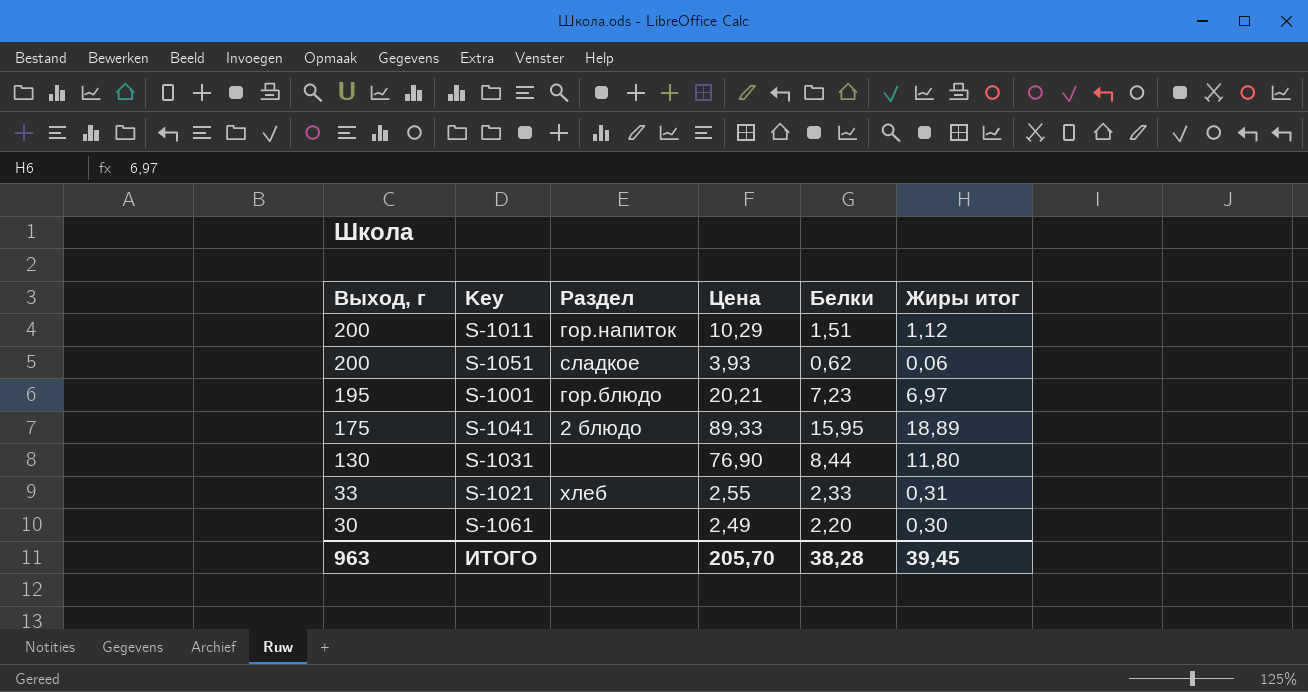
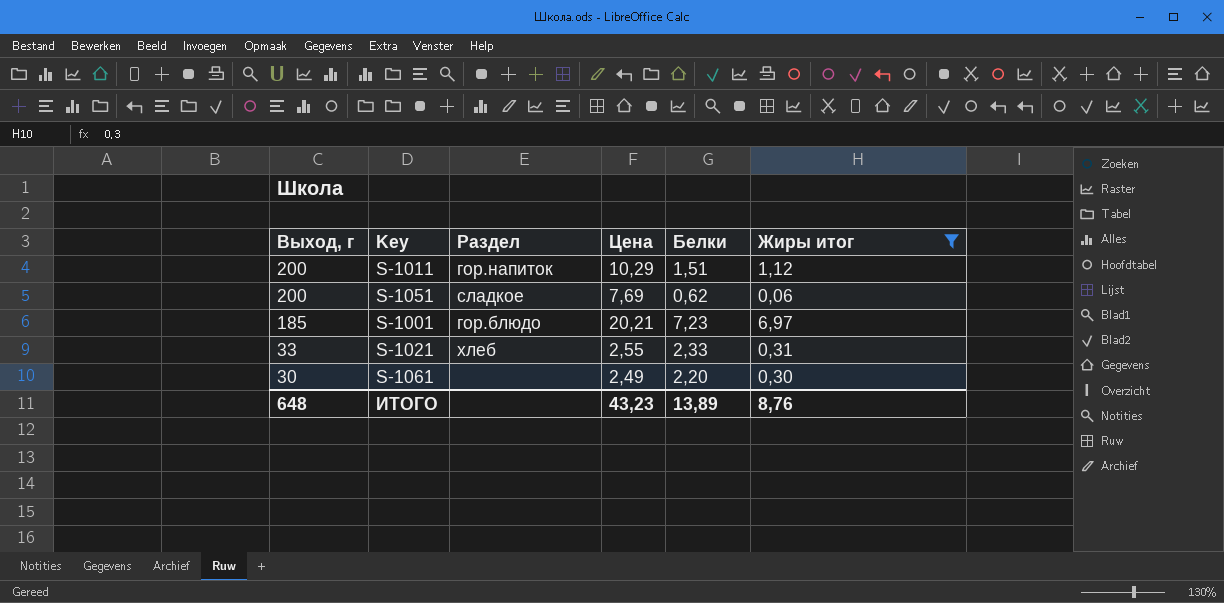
filter: none -> Жиры итог <= 6,97
S-1051 | Цена: 3,93 -> 7,69
S-1001 | Выход, г: 195 -> 185
ИТОГО | Выход, г: 963 -> 648
ИТОГО | Цена: 205,70 -> 43,23
ИТОГО | Белки: 38,28 -> 13,89
ИТОГО | Жиры итог: 39,45 -> 8,76

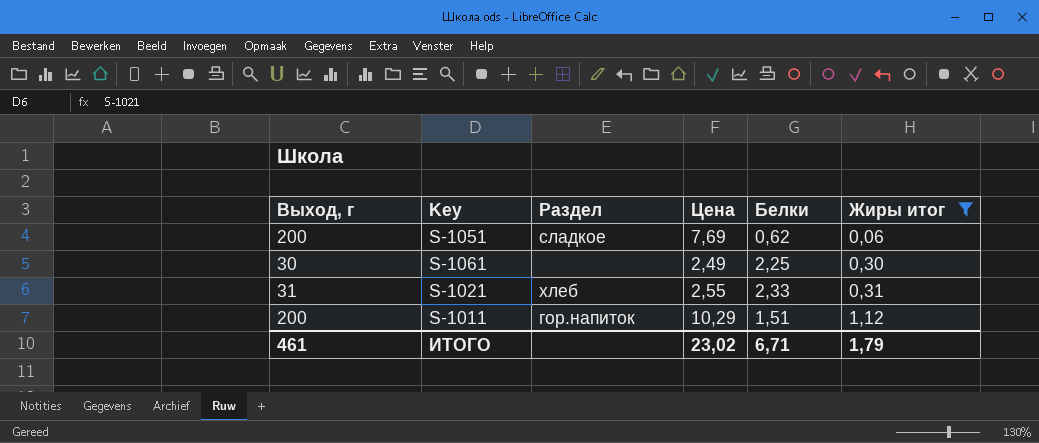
row order: Выход, г descending -> Жиры итог ascending
row S-1001: 185 | гор.блюдо | 20,21 | 7,23 | 6,97 -> none
S-1061 | Белки: 2,20 -> 2,25
S-1021 | Выход, г: 33 -> 31
ИТОГО | Выход, г: 648 -> 461
ИТОГО | Цена: 43,23 -> 23,02
ИТОГО | Белки: 13,89 -> 6,71
ИТОГО | Жиры итог: 8,76 -> 1,79

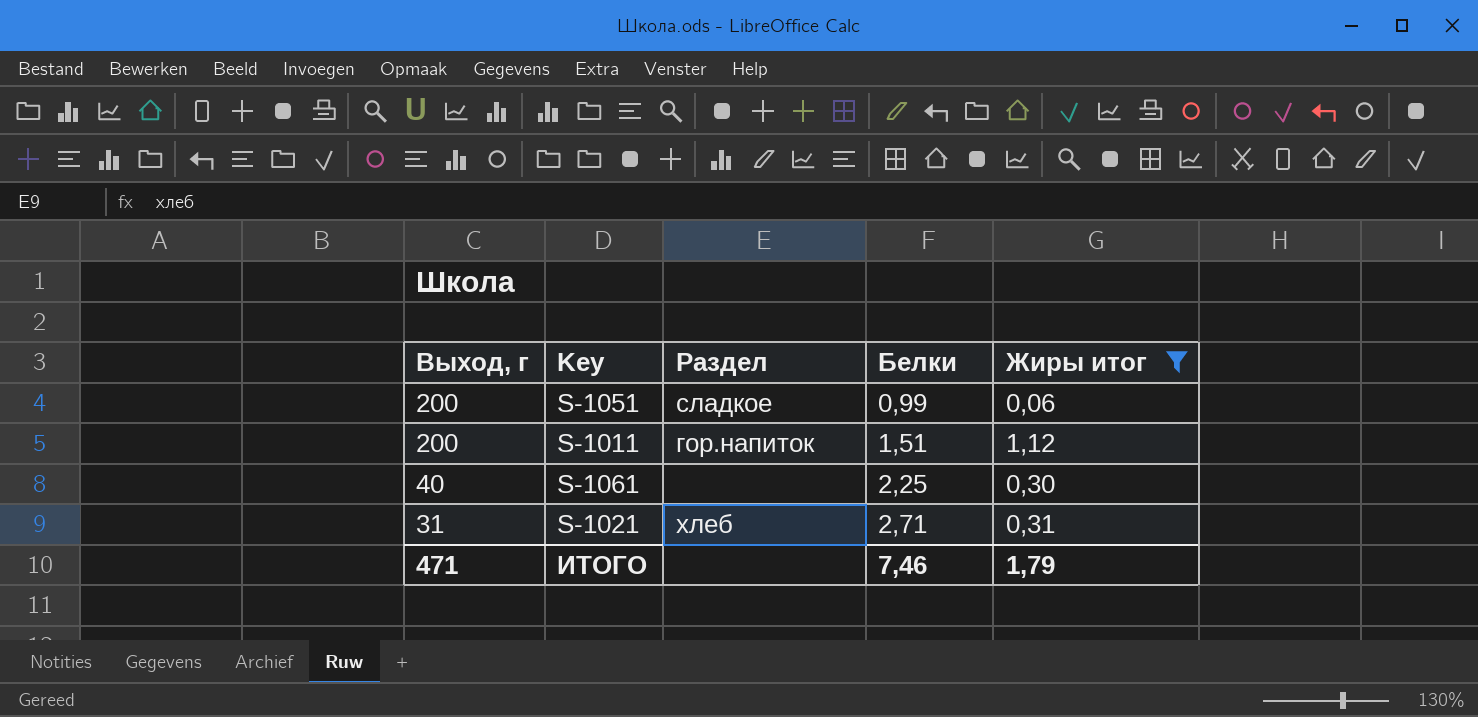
row order: Жиры итог ascending -> Выход, г descending
column Цена | position: 4 -> none
S-1051 | Белки: 0,62 -> 0,99
S-1061 | Выход, г: 30 -> 40
S-1021 | Белки: 2,33 -> 2,71
ИТОГО | Выход, г: 461 -> 471
ИТОГО | Белки: 6,71 -> 7,46

